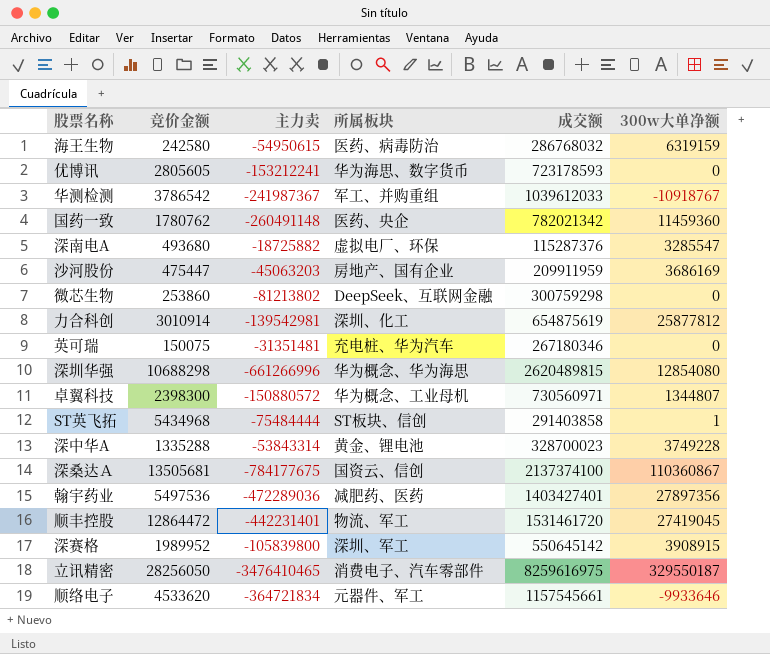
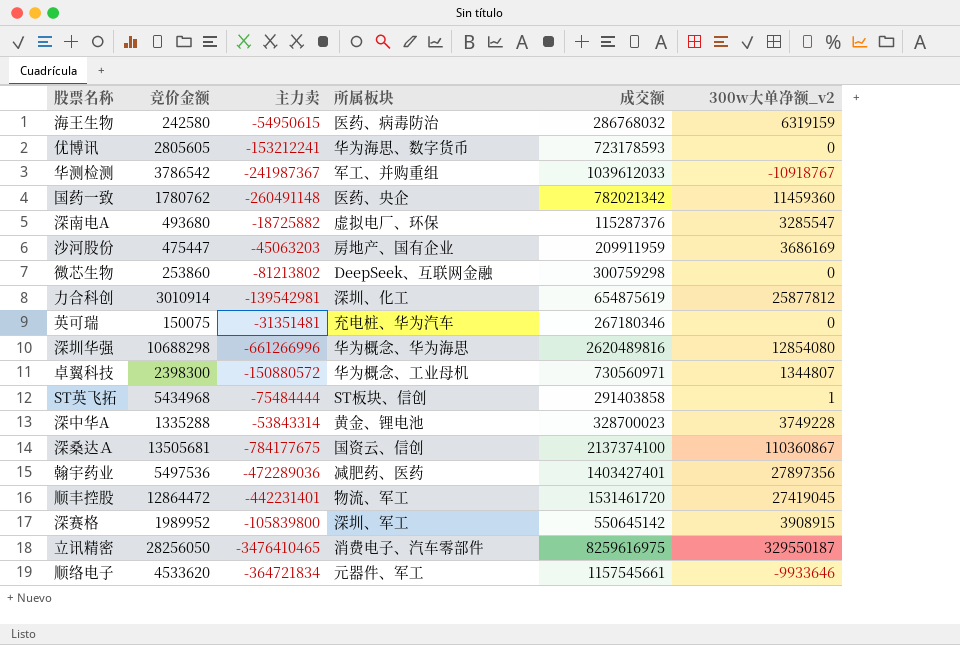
column name: 300w大单净额 -> 300w大单净额_v2
深圳华强 | 成交额: 2620489815 -> 2620489816

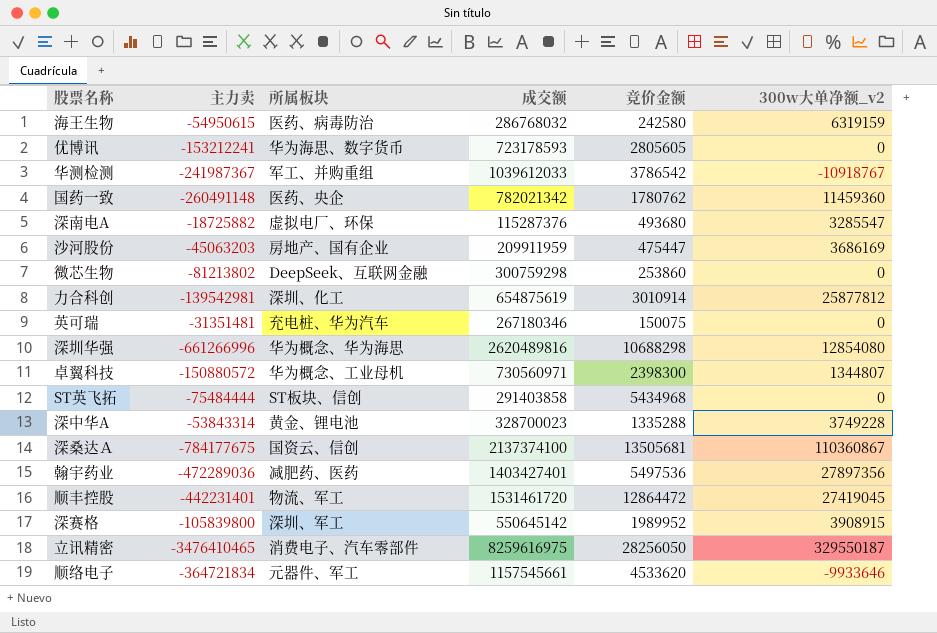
column 竞价金额 | position: 2 -> 5
ST英飞拓 | 300w大单净额_v2: 1 -> 0

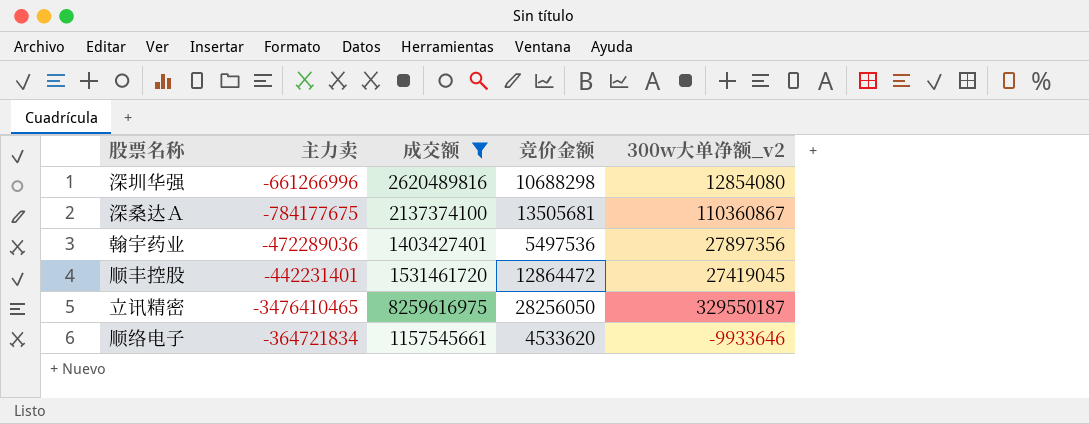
filter: none -> 成交额 >= 1157545661
column 所属板块 | position: 3 -> none

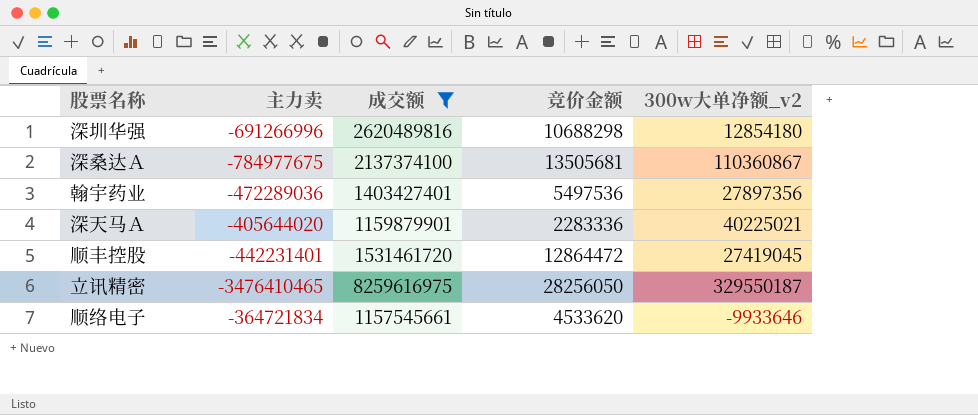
深圳华强 | 主力卖: -661266996 -> -691266996
深圳华强 | 300w大单净额_v2: 12854080 -> 12854180
深桑达Ａ | 主力卖: -784177675 -> -784977675
row 深天马Ａ: none -> -405644020 | 1159879901 | 2283336 | 40225021

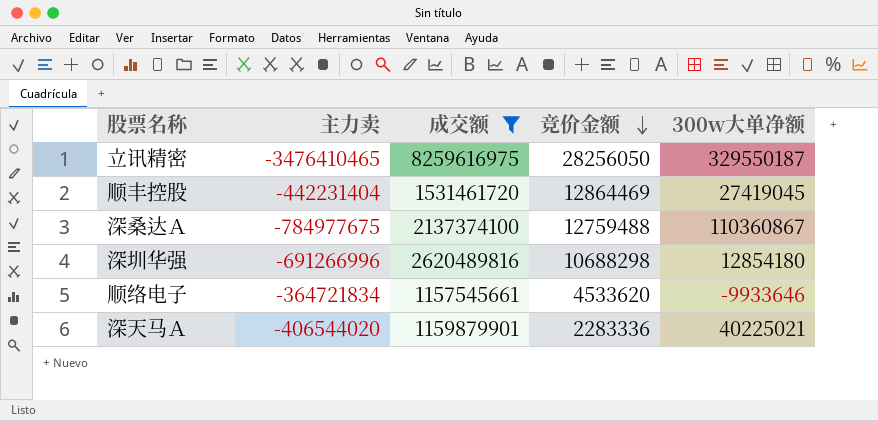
row order: none -> 竞价金额 descending
column name: 300w大单净额_v2 -> 300w大单净额
row 翰宇药业: -472289036 | 1403427401 | 5497536 | 27897356 -> none
顺丰控股 | 主力卖: -442231401 -> -442231404
顺丰控股 | 竞价金额: 12864472 -> 12864469
深桑达Ａ | 竞价金额: 13505681 -> 12759488
深天马Ａ | 主力卖: -405644020 -> -406544020

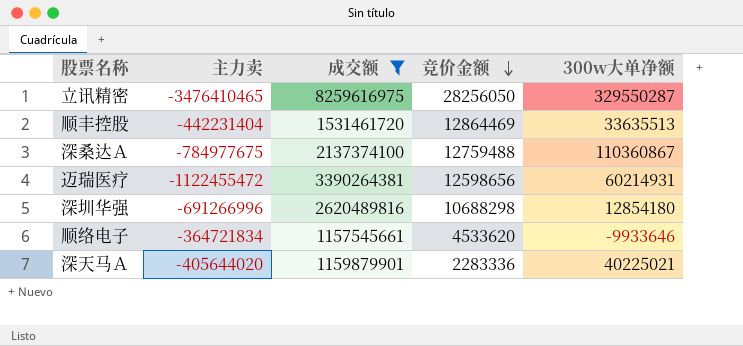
立讯精密 | 300w大单净额: 329550187 -> 329550287
顺丰控股 | 300w大单净额: 27419045 -> 33635513
row 迈瑞医疗: none -> -1122455472 | 3390264381 | 12598656 | 60214931
深天马Ａ | 主力卖: -406544020 -> -405644020

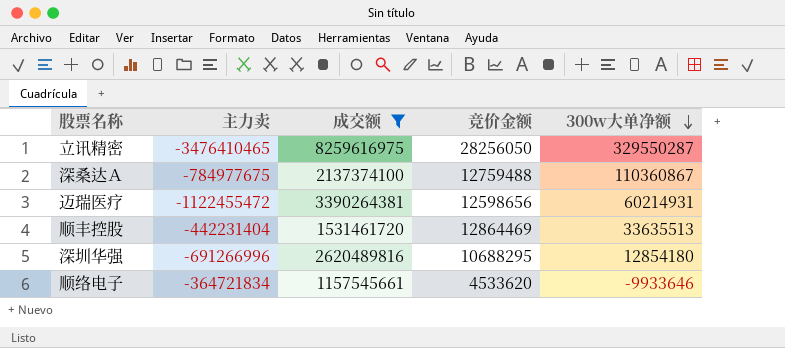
row order: 竞价金额 descending -> 300w大单净额 descending
row 深天马Ａ: -405644020 | 1159879901 | 2283336 | 40225021 -> none
深圳华强 | 竞价金额: 10688298 -> 10688295

